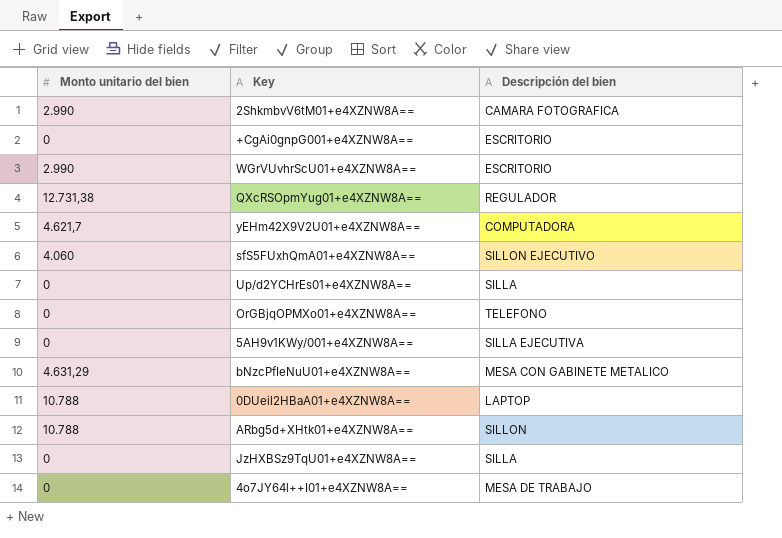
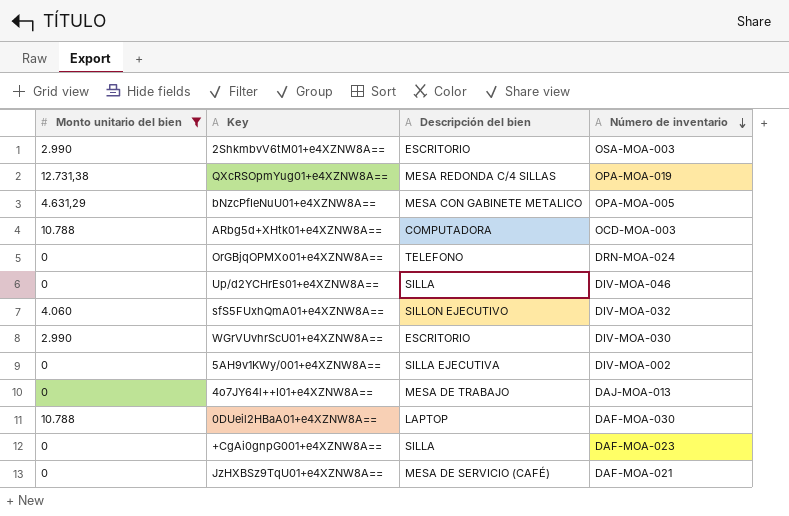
filter: none -> Monto unitario del bien != 4.621,7
row order: none -> Número de inventario descending
column Número de inventario | position: none -> 4
2ShkmbvV6tM01+e4XZNW8A== | Descripción del bien: CAMARA FOTOGRAFICA -> ESCRITORIO
QXcRSOpmYug01+e4XZNW8A== | Descripción del bien: REGULADOR -> MESA REDONDA C/4 SILLAS
ARbg5d+XHtk01+e4XZNW8A== | Descripción del bien: SILLON -> COMPUTADORA
+CgAi0gnpG001+e4XZNW8A== | Descripción del bien: ESCRITORIO -> SILLA
JzHXBSz9TqU01+e4XZNW8A== | Descripción del bien: SILLA -> MESA DE SERVICIO (CAFÉ)

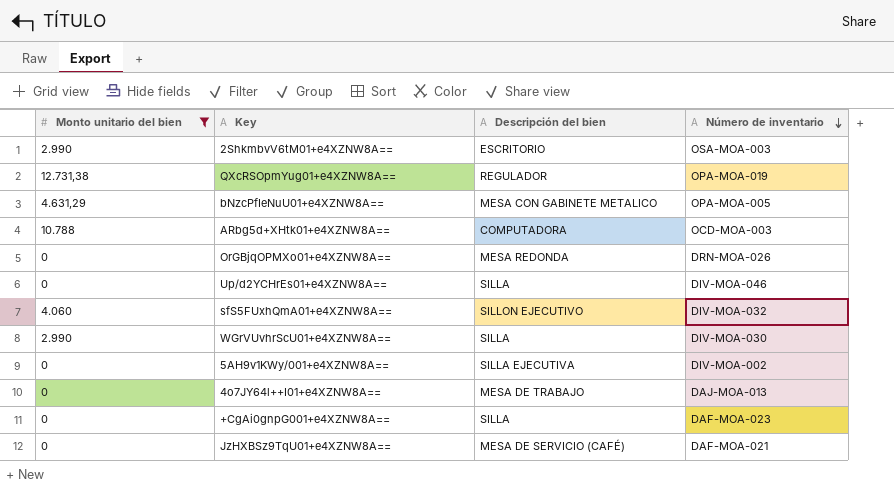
row 0DUeil2HBaA01+e4XZNW8A==: 10.788 | LAPTOP | DAF-MOA-030 -> none
QXcRSOpmYug01+e4XZNW8A== | Descripción del bien: MESA REDONDA C/4 SILLAS -> REGULADOR
OrGBjqOPMXo01+e4XZNW8A== | Descripción del bien: TELEFONO -> MESA REDONDA
OrGBjqOPMXo01+e4XZNW8A== | Número de inventario: DRN-MOA-024 -> DRN-MOA-026
WGrVUvhrScU01+e4XZNW8A== | Descripción del bien: ESCRITORIO -> SILLA

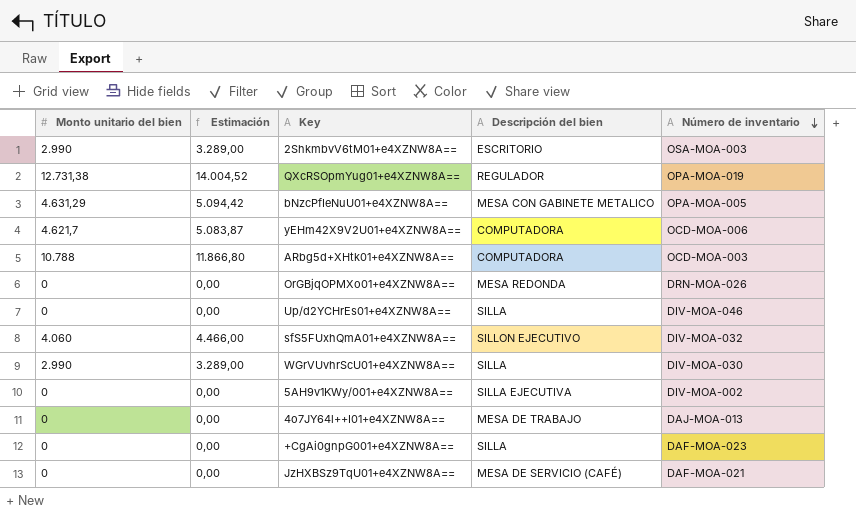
filter: Monto unitario del bien != 4.621,7 -> none
column Estimación | formula: none -> [Monto unitario del bien] * 1,1

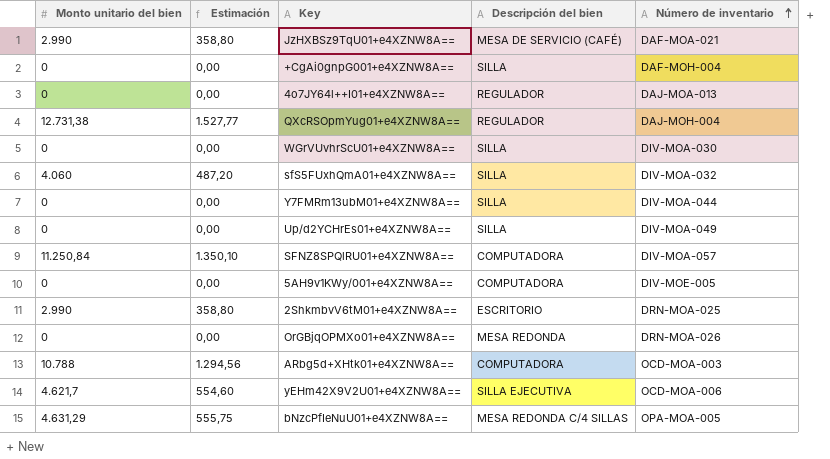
row order: Número de inventario descending -> Número de inventario ascending
column Estimación | formula: [Monto unitario del bien] * 1,1 -> [Monto unitario del bien] * 0,12
JzHXBSz9TqU01+e4XZNW8A== | Monto unitario del bien: 0 -> 2.990
+CgAi0gnpG001+e4XZNW8A== | Número de inventario: DAF-MOA-023 -> DAF-MOH-004
4o7JY64l++I01+e4XZNW8A== | Descripción del bien: MESA DE TRABAJO -> REGULADOR
QXcRSOpmYug01+e4XZNW8A== | Número de inventario: OPA-MOA-019 -> DAJ-MOH-004
WGrVUvhrScU01+e4XZNW8A== | Monto unitario del bien: 2.990 -> 0
sfS5FUxhQmA01+e4XZNW8A== | Descripción del bien: SILLON EJECUTIVO -> SILLA
row Y7FMRm13ubM01+e4XZNW8A==: none -> 0 | 0,00 | SILLA | DIV-MOA-044
Up/d2YCHrEs01+e4XZNW8A== | Número de inventario: DIV-MOA-046 -> DIV-MOA-049
row SFNZ8SPQlRU01+e4XZNW8A==: none -> 11.250,84 | 1.350,10 | COMPUTADORA | DIV-MOA-057
5AH9v1KWy/001+e4XZNW8A== | Descripción del bien: SILLA EJECUTIVA -> COMPUTADORA
5AH9v1KWy/001+e4XZNW8A== | Número de inventario: DIV-MOA-002 -> DIV-MOE-005
2ShkmbvV6tM01+e4XZNW8A== | Número de inventario: OSA-MOA-003 -> DRN-MOA-025
yEHm42X9V2U01+e4XZNW8A== | Descripción del bien: COMPUTADORA -> SILLA EJECUTIVA
bNzcPfIeNuU01+e4XZNW8A== | Descripción del bien: MESA CON GABINETE METALICO -> MESA REDONDA C/4 SILLAS

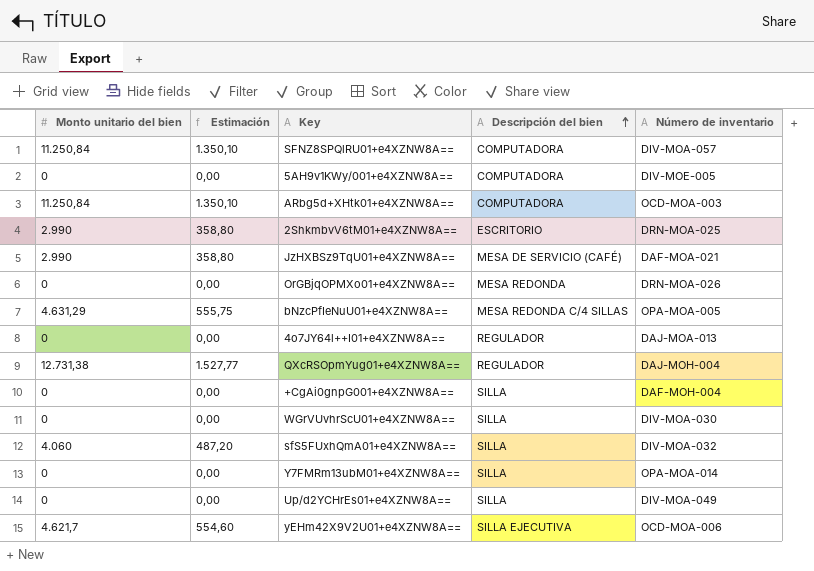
row order: Número de inventario ascending -> Descripción del bien ascending
ARbg5d+XHtk01+e4XZNW8A== | Monto unitario del bien: 10.788 -> 11.250,84
ARbg5d+XHtk01+e4XZNW8A== | Estimación: 1.294,56 -> 1.350,10
Y7FMRm13ubM01+e4XZNW8A== | Número de inventario: DIV-MOA-044 -> OPA-MOA-014

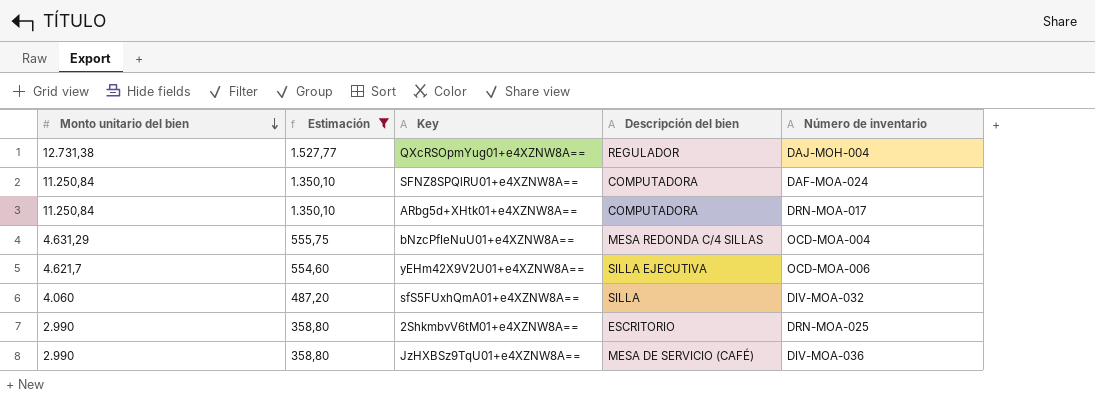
filter: none -> Estimación != 0,00
row order: Descripción del bien ascending -> Monto unitario del bien descending
SFNZ8SPQlRU01+e4XZNW8A== | Número de inventario: DIV-MOA-057 -> DAF-MOA-024
ARbg5d+XHtk01+e4XZNW8A== | Número de inventario: OCD-MOA-003 -> DRN-MOA-017
bNzcPfIeNuU01+e4XZNW8A== | Número de inventario: OPA-MOA-005 -> OCD-MOA-004
JzHXBSz9TqU01+e4XZNW8A== | Número de inventario: DAF-MOA-021 -> DIV-MOA-036

